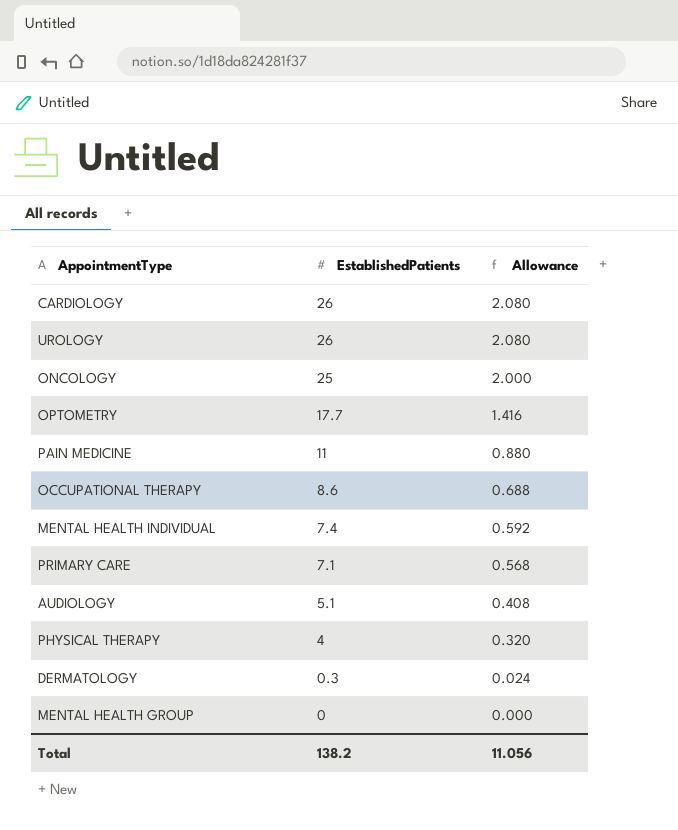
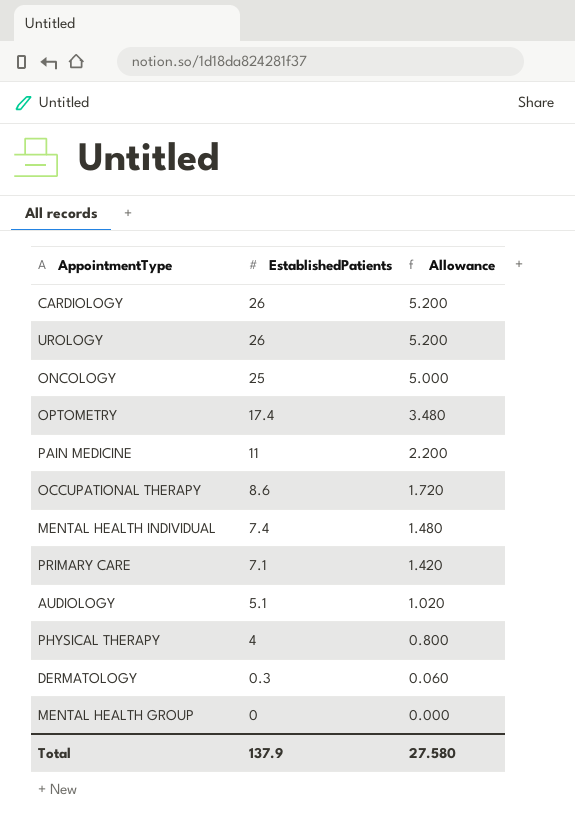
column Allowance | formula: [EstablishedPatients] * 0.08 -> [EstablishedPatients] * 0.2
OPTOMETRY | EstablishedPatients: 17.7 -> 17.4
Total | EstablishedPatients: 138.2 -> 137.9
Total | Allowance: 11.056 -> 27.580

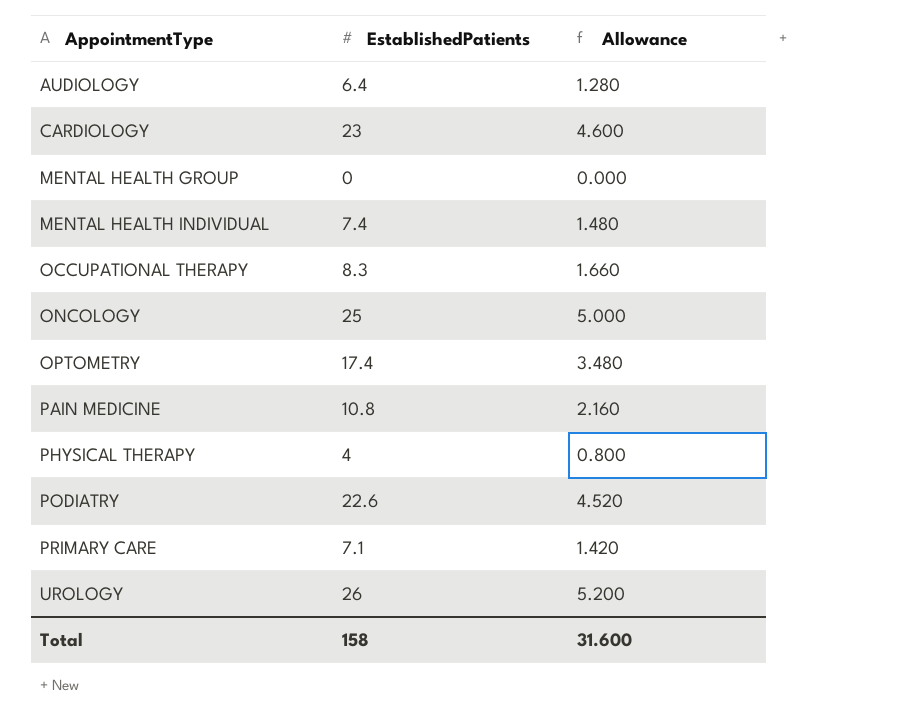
row order: EstablishedPatients descending -> AppointmentType ascending
row DERMATOLOGY: 0.3 | 0.060 -> none
AUDIOLOGY | EstablishedPatients: 5.1 -> 6.4
AUDIOLOGY | Allowance: 1.020 -> 1.280
CARDIOLOGY | EstablishedPatients: 26 -> 23
CARDIOLOGY | Allowance: 5.200 -> 4.600
OCCUPATIONAL THERAPY | EstablishedPatients: 8.6 -> 8.3
OCCUPATIONAL THERAPY | Allowance: 1.720 -> 1.660
PAIN MEDICINE | EstablishedPatients: 11 -> 10.8
PAIN MEDICINE | Allowance: 2.200 -> 2.160
row PODIATRY: none -> 22.6 | 4.520
Total | EstablishedPatients: 137.9 -> 158
Total | Allowance: 27.580 -> 31.600

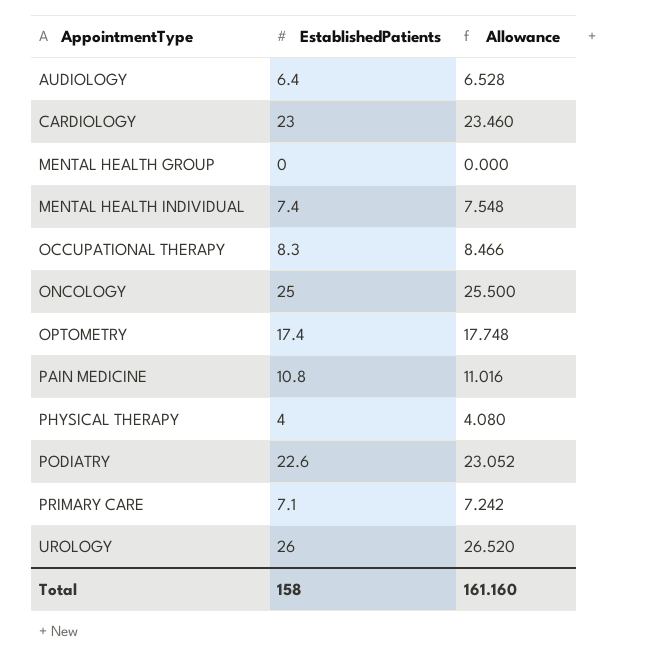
column Allowance | formula: [EstablishedPatients] * 0.2 -> [EstablishedPatients] * 1.02
Total | Allowance: 31.600 -> 161.160

